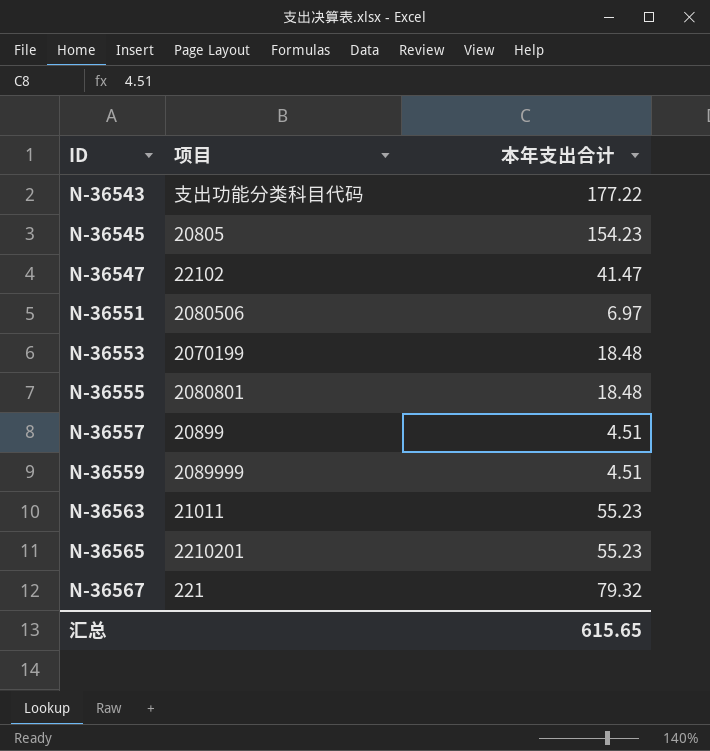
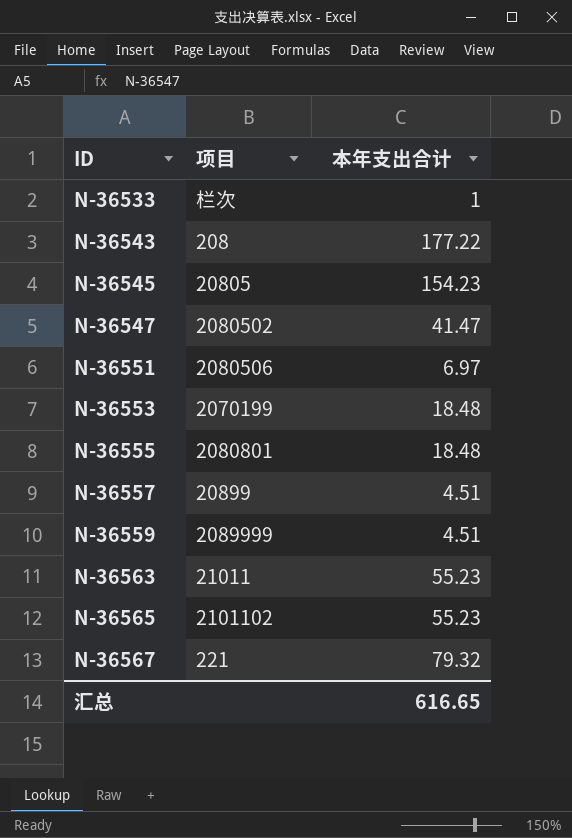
row N-36533: none -> 栏次 | 1
N-36543 | 项目: 支出功能分类科目代码 -> 208
N-36547 | 项目: 22102 -> 2080502
N-36565 | 项目: 2210201 -> 2101102
汇总 | 本年支出合计: 615.65 -> 616.65

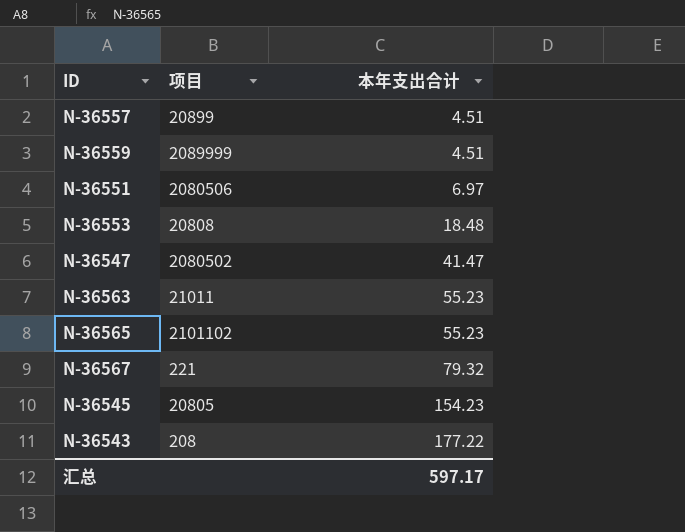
row order: ID ascending -> 本年支出合计 ascending
row N-36533: 栏次 | 1 -> none
row N-36555: 2080801 | 18.48 -> none
N-36553 | 项目: 2070199 -> 20808
汇总 | 本年支出合计: 616.65 -> 597.17

